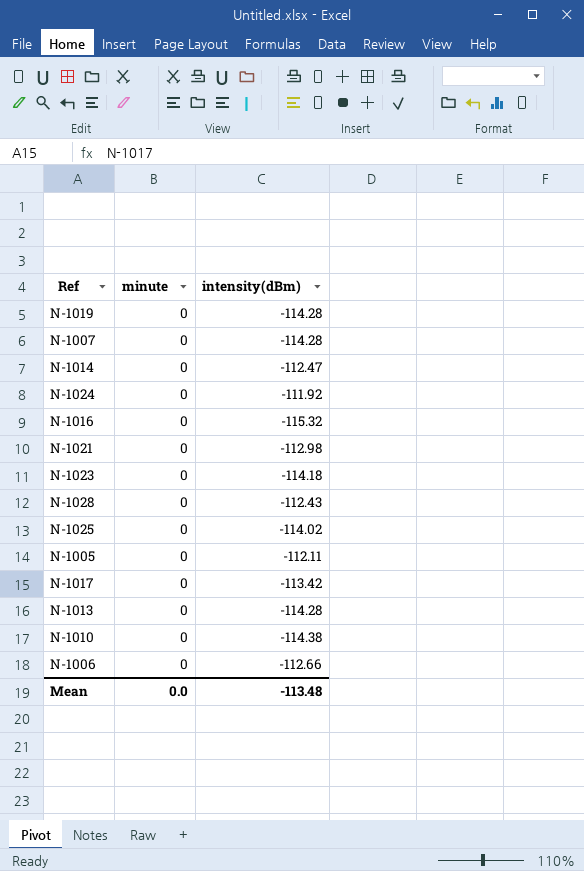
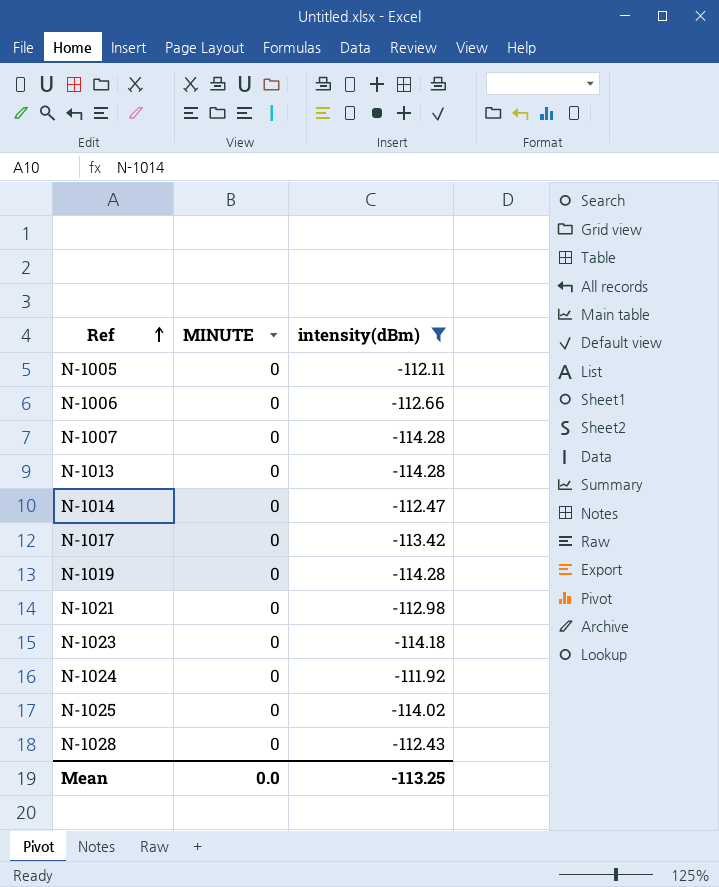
filter: none -> intensity(dBm) >= -114.28
row order: none -> Ref ascending
column name: minute -> MINUTE
Mean | intensity(dBm): -113.48 -> -113.25

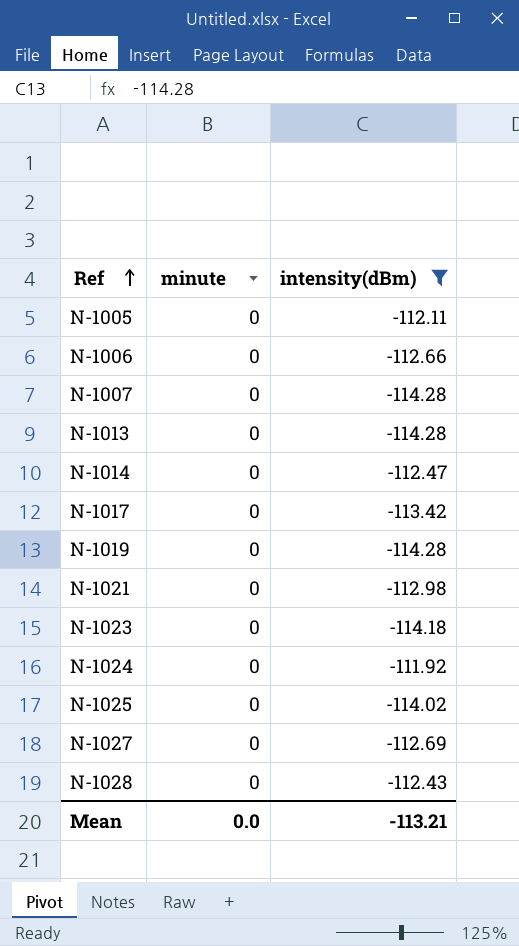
column name: MINUTE -> minute
row N-1027: none -> 0 | -112.69
Mean | intensity(dBm): -113.25 -> -113.21

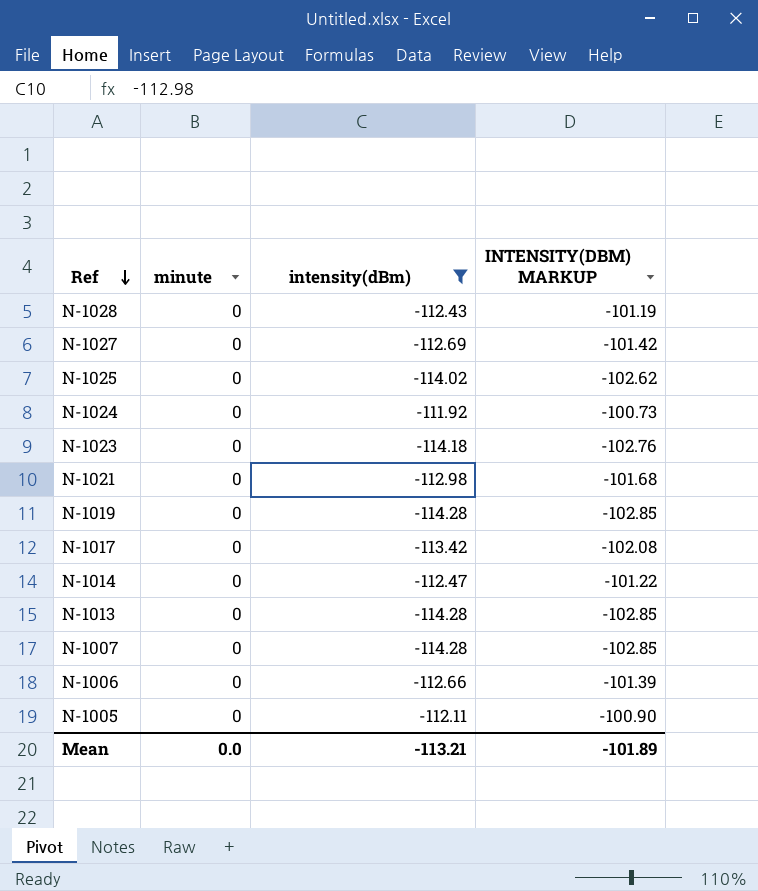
row order: Ref ascending -> Ref descending
column INTENSITY(DBM) MARKUP | formula: none -> [intensity(dBm)] * 0.9

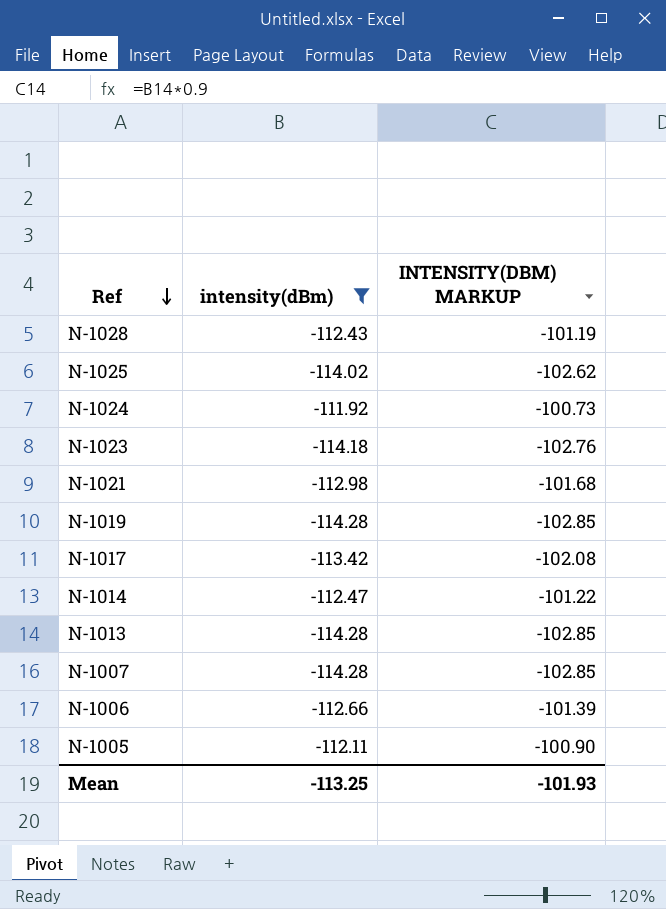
column minute | position: 2 -> none
row N-1027: 0 | -112.69 | -101.42 -> none
Mean | intensity(dBm): -113.21 -> -113.25
Mean | INTENSITY(DBM) MARKUP: -101.89 -> -101.93

